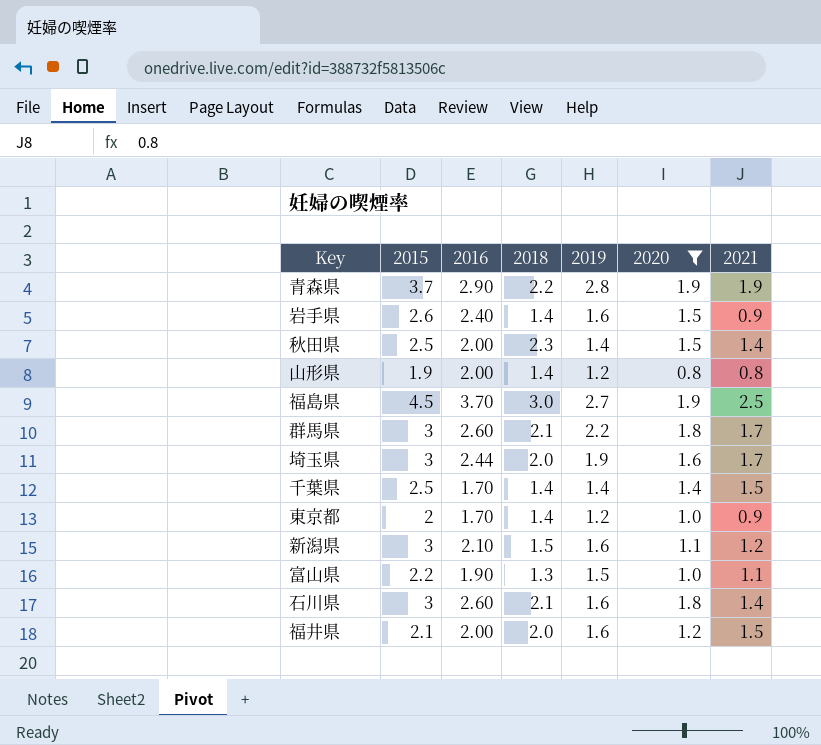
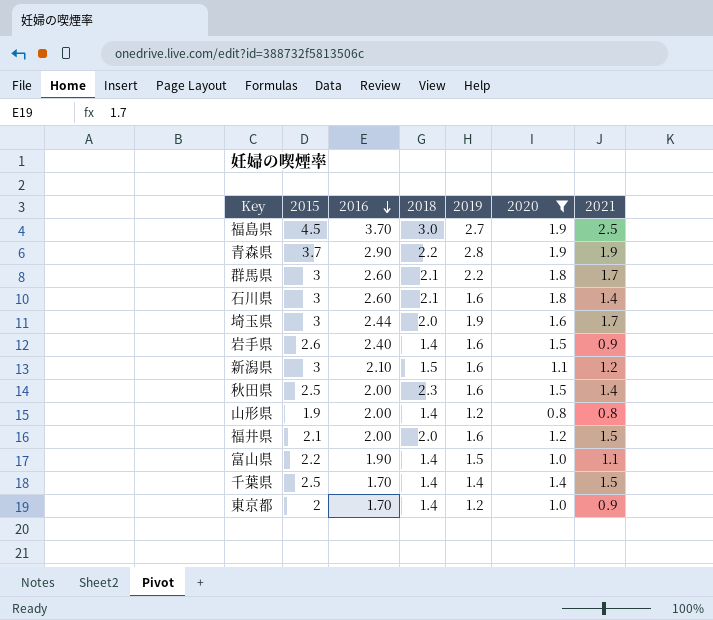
row order: none -> 2016 descending
秋田県 | 2019: 1.4 -> 1.6
富山県 | 2018: 1.3 -> 1.4

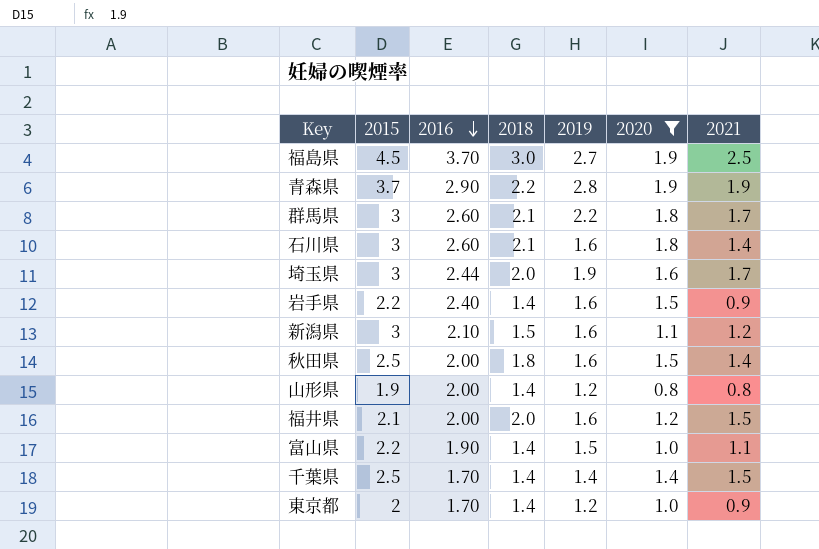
岩手県 | 2015: 2.6 -> 2.2
秋田県 | 2018: 2.3 -> 1.8

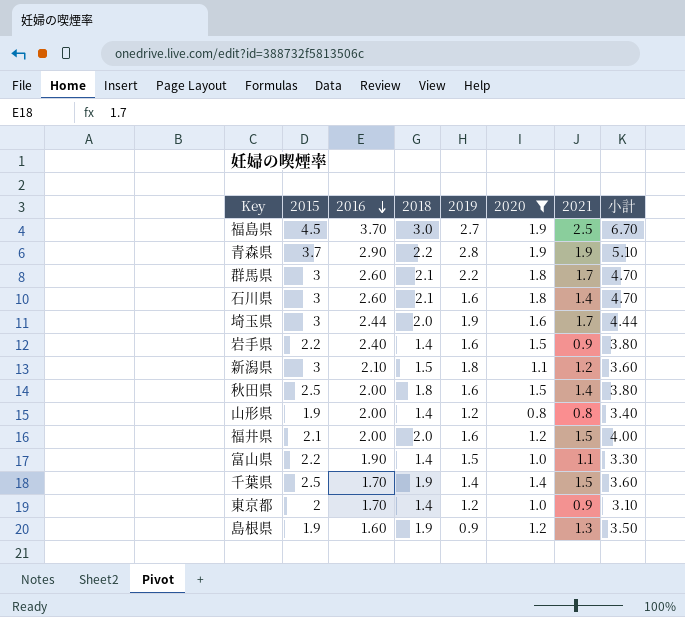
column 小計 | formula: none -> [2016] + [2018]
新潟県 | 2019: 1.6 -> 1.8
千葉県 | 2018: 1.4 -> 1.9
row 島根県: none -> 1.9 | 1.60 | 1.9 | 0.9 | 1.2 | 1.3 | 3.50

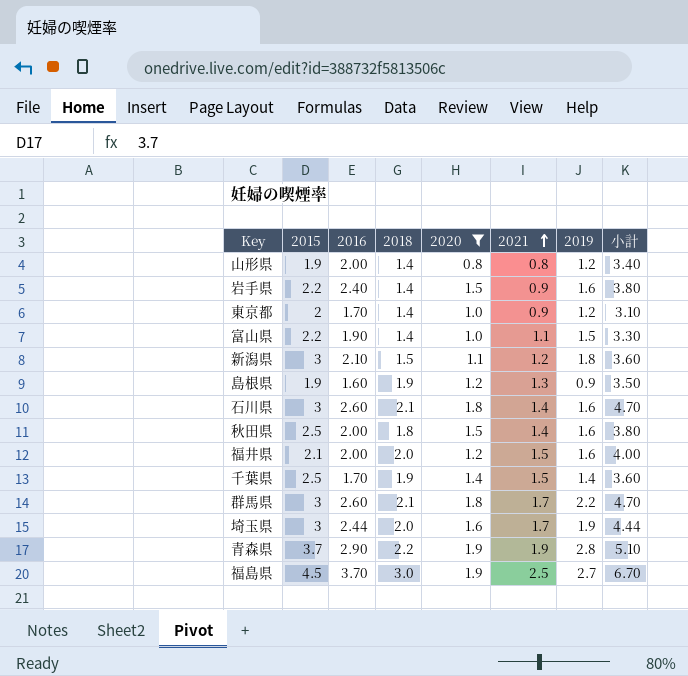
row order: 2016 descending -> 2021 ascending
column 2019 | position: 5 -> 7

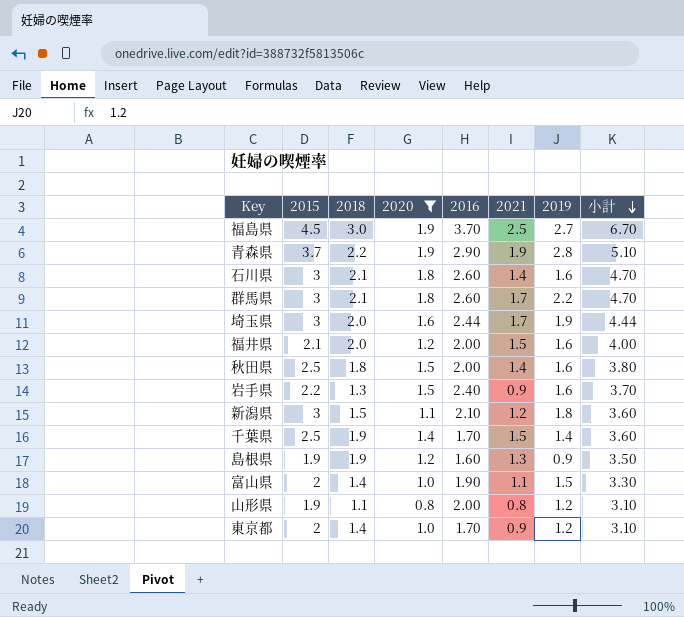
row order: 2021 ascending -> 小計 descending
column 2016 | position: 3 -> 5
岩手県 | 2018: 1.4 -> 1.3
岩手県 | 小計: 3.80 -> 3.70
富山県 | 2015: 2.2 -> 2
山形県 | 2018: 1.4 -> 1.1
山形県 | 小計: 3.40 -> 3.10

